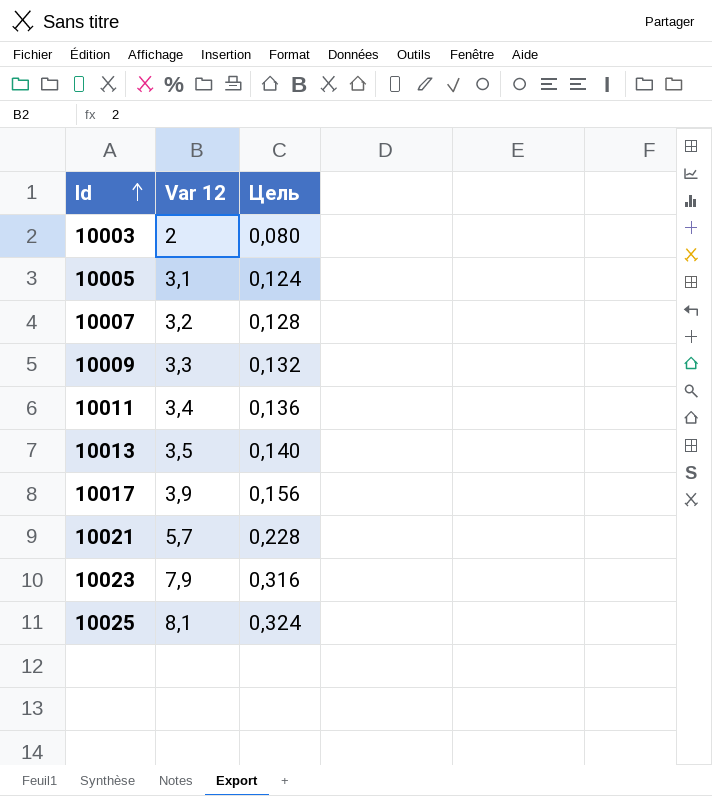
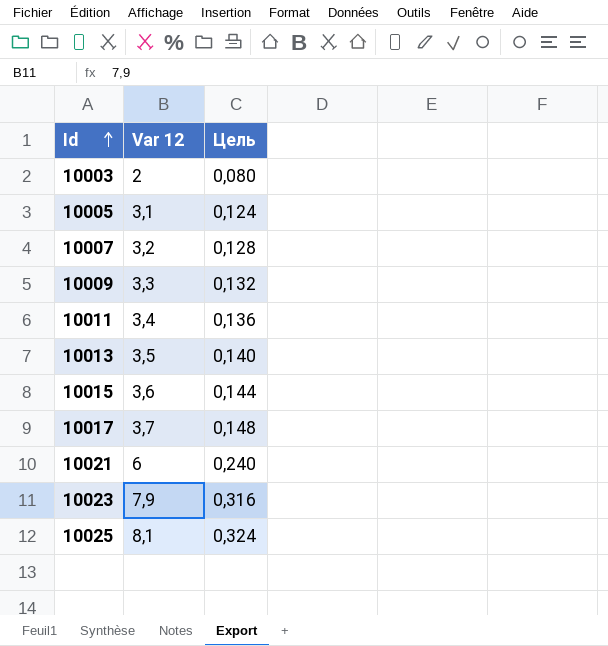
row 10015: none -> 3,6 | 0,144
10017 | Var 12: 3,9 -> 3,7
10017 | Цель: 0,156 -> 0,148
10021 | Var 12: 5,7 -> 6
10021 | Цель: 0,228 -> 0,240

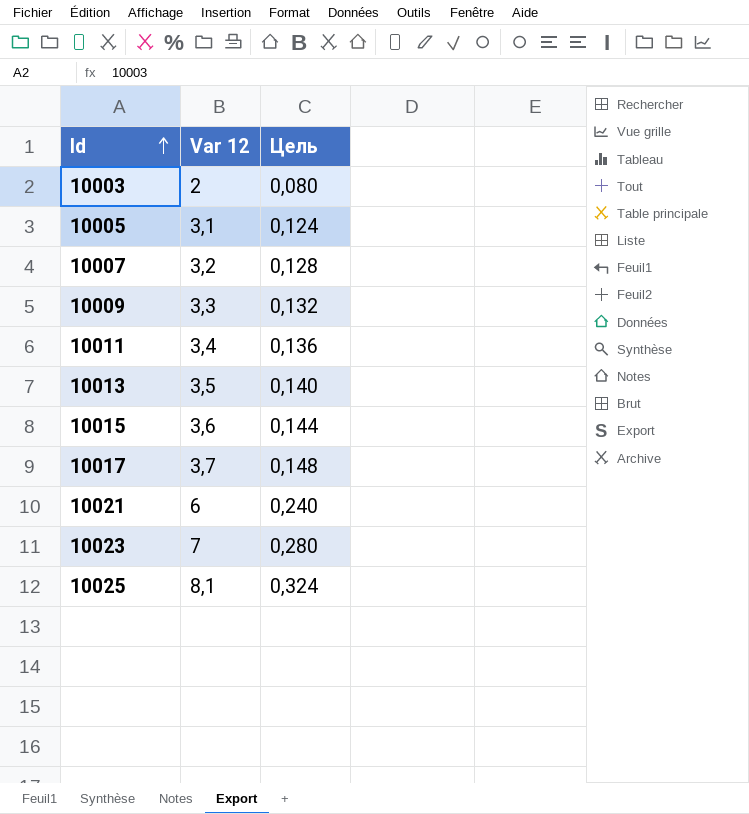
10023 | Var 12: 7,9 -> 7
10023 | Цель: 0,316 -> 0,280

